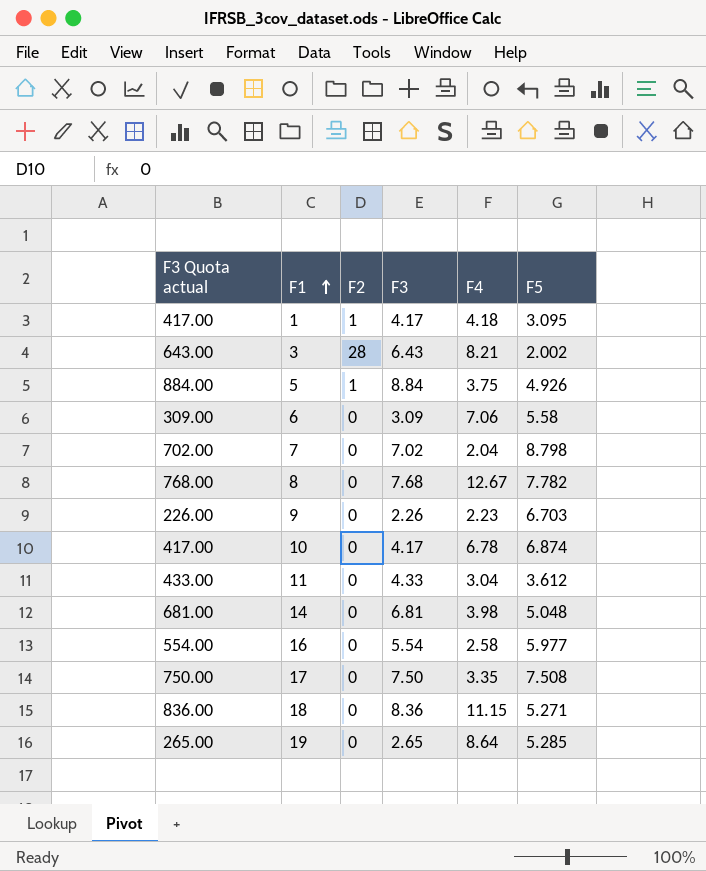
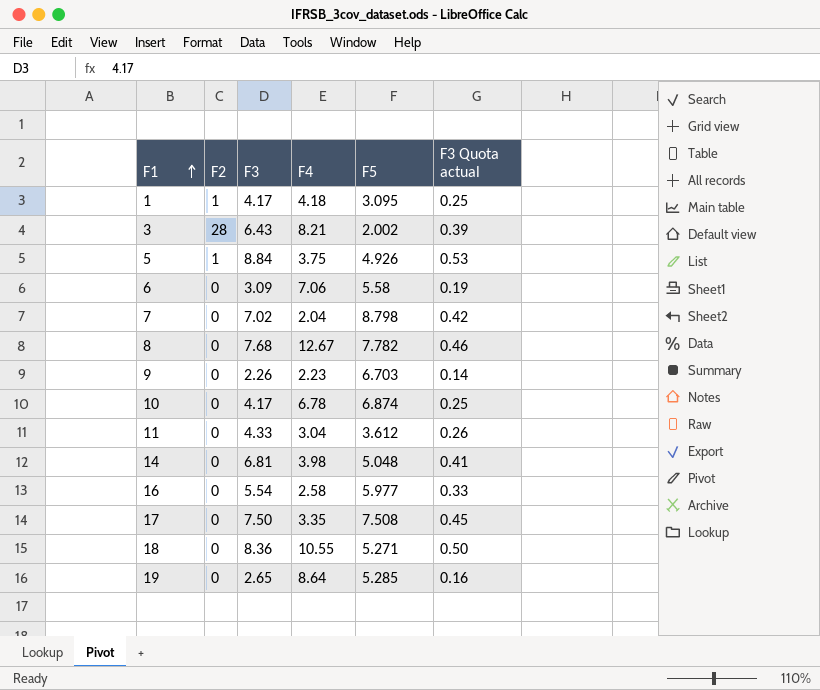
column F3 Quota actual | formula: [F3] * 100 -> [F3] * 0.06
column F3 Quota actual | position: 1 -> 6
18 | F4: 11.15 -> 10.55

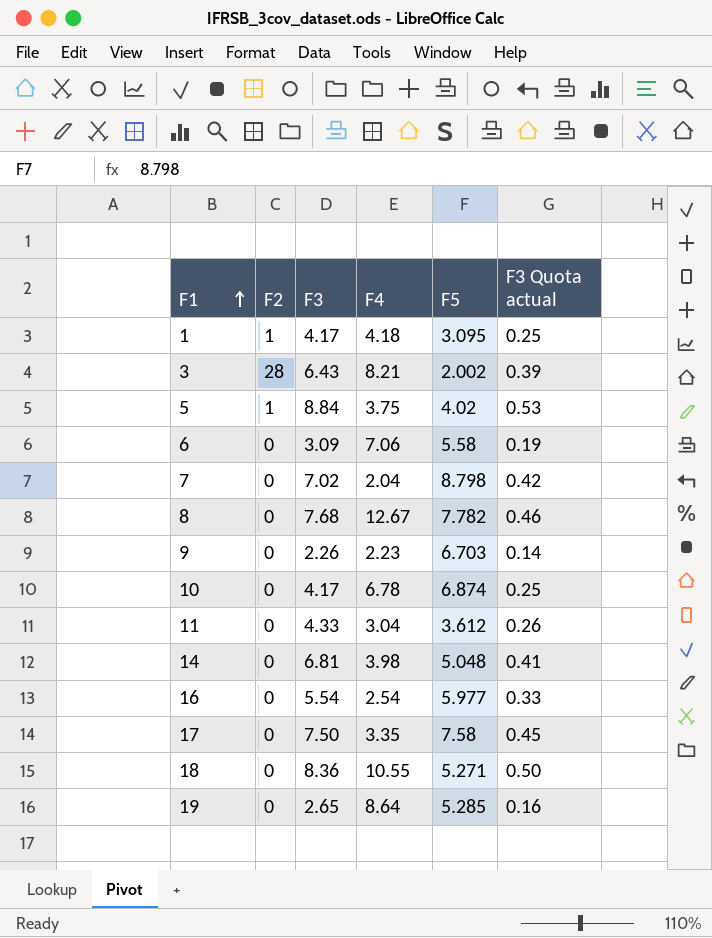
5 | F5: 4.926 -> 4.02
16 | F4: 2.58 -> 2.54
17 | F5: 7.508 -> 7.58

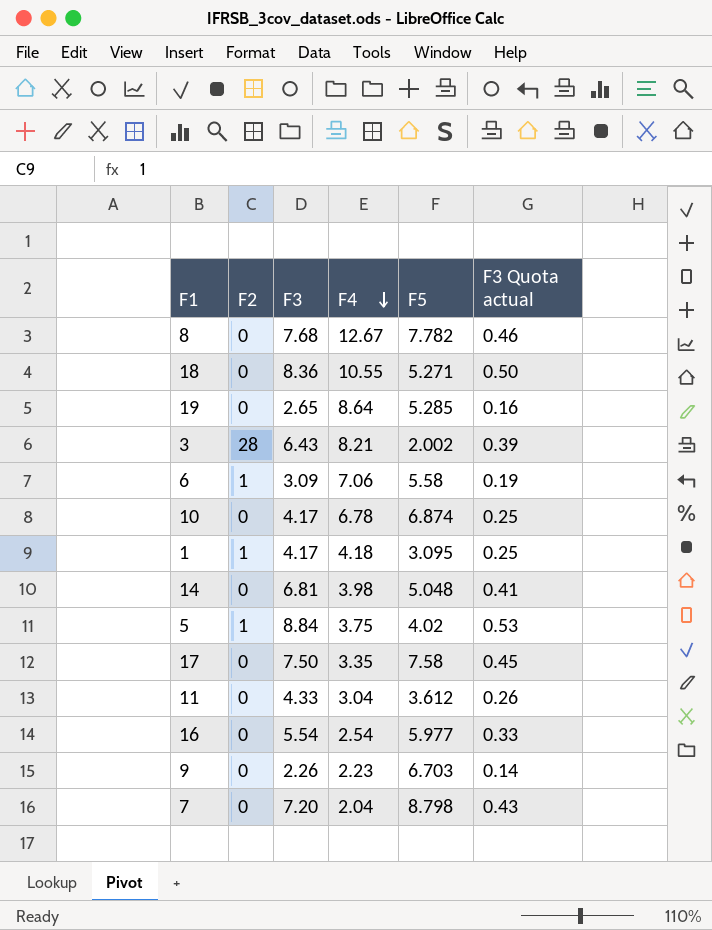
row order: F1 ascending -> F4 descending
6 | F2: 0 -> 1
7 | F3: 7.02 -> 7.20
7 | F3 Quota actual: 0.42 -> 0.43

